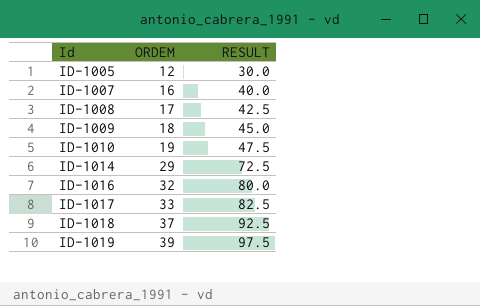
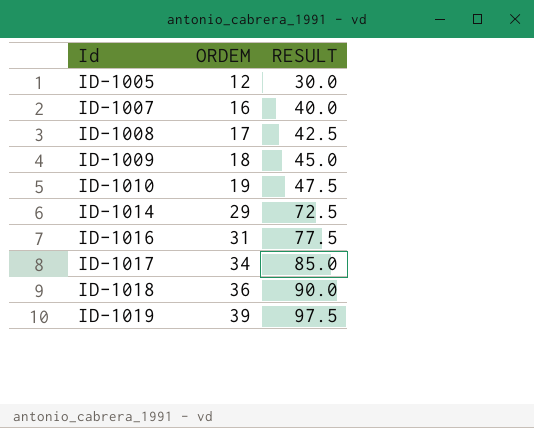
ID-1016 | ORDEM: 32 -> 31
ID-1016 | RESULT: 80.0 -> 77.5
ID-1017 | ORDEM: 33 -> 34
ID-1017 | RESULT: 82.5 -> 85.0
ID-1018 | ORDEM: 37 -> 36
ID-1018 | RESULT: 92.5 -> 90.0

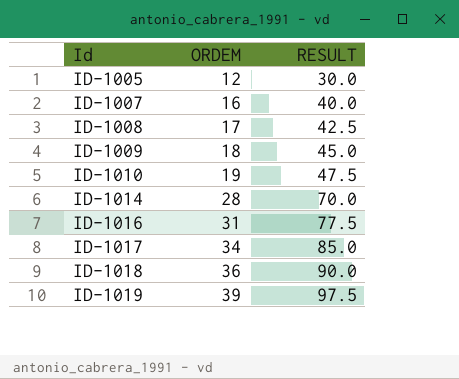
ID-1014 | ORDEM: 29 -> 28
ID-1014 | RESULT: 72.5 -> 70.0

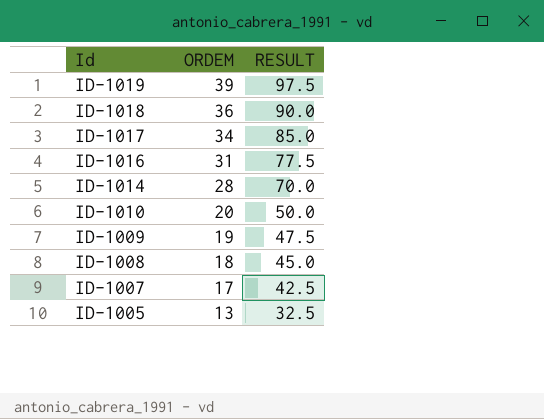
row order: Id ascending -> Id descending
ID-1010 | ORDEM: 19 -> 20
ID-1010 | RESULT: 47.5 -> 50.0
ID-1009 | ORDEM: 18 -> 19
ID-1009 | RESULT: 45.0 -> 47.5
ID-1008 | ORDEM: 17 -> 18
ID-1008 | RESULT: 42.5 -> 45.0
ID-1007 | ORDEM: 16 -> 17
ID-1007 | RESULT: 40.0 -> 42.5
ID-1005 | ORDEM: 12 -> 13
ID-1005 | RESULT: 30.0 -> 32.5

